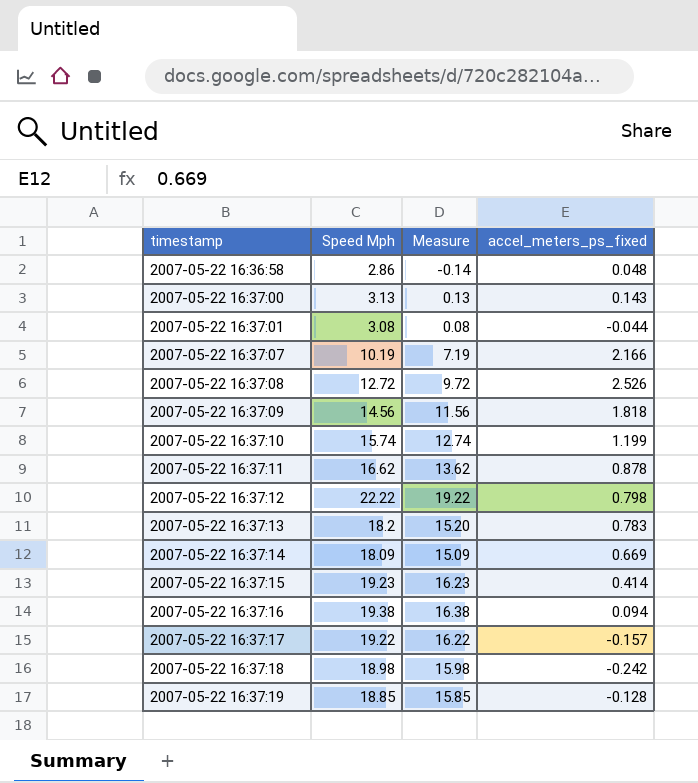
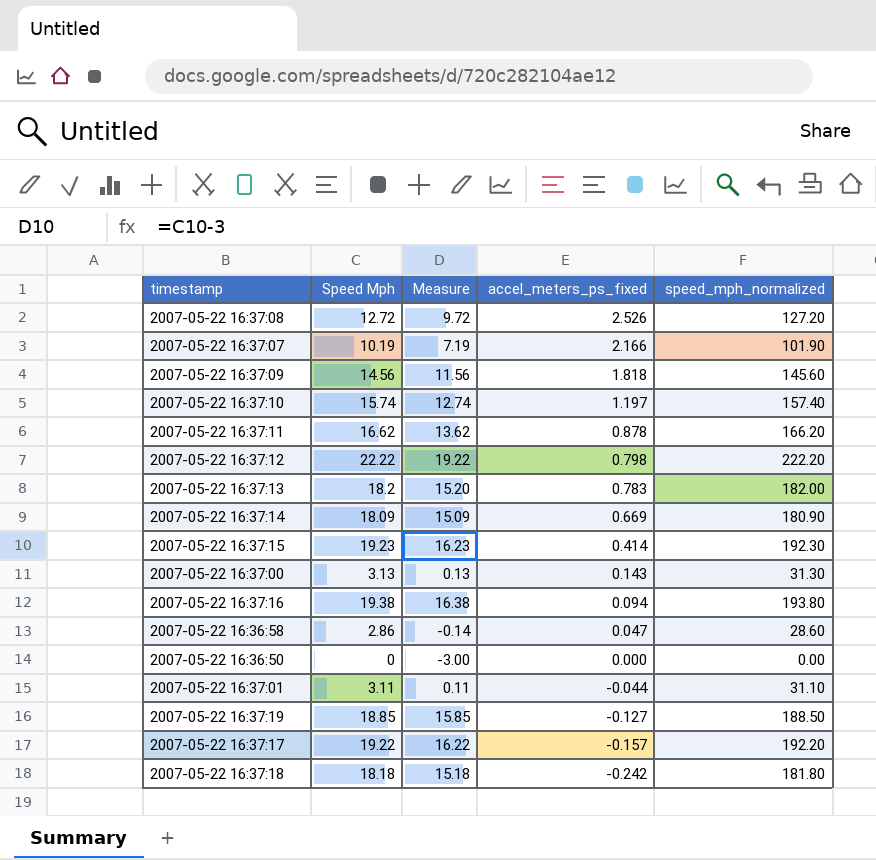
row order: timestamp ascending -> accel_meters_ps_fixed descending
column speed_mph_normalized | formula: none -> [Speed Mph] * 10
2007-05-22 16:37:10 | accel_meters_ps_fixed: 1.199 -> 1.197
2007-05-22 16:36:58 | accel_meters_ps_fixed: 0.048 -> 0.047
row 2007-05-22 16:36:50: none -> 0 | -3.00 | 0.000 | 0.00
2007-05-22 16:37:01 | Speed Mph: 3.08 -> 3.11
2007-05-22 16:37:01 | Measure: 0.08 -> 0.11
2007-05-22 16:37:19 | accel_meters_ps_fixed: -0.128 -> -0.127
2007-05-22 16:37:18 | Speed Mph: 18.98 -> 18.18
2007-05-22 16:37:18 | Measure: 15.98 -> 15.18

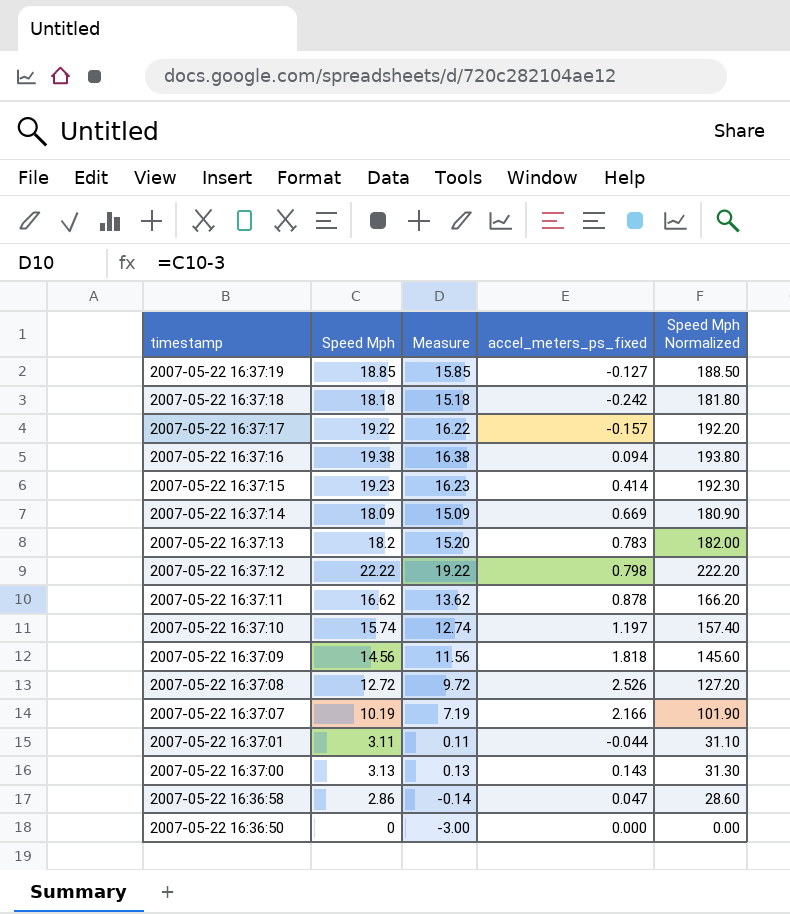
row order: accel_meters_ps_fixed descending -> timestamp descending
column name: speed_mph_normalized -> Speed Mph Normalized

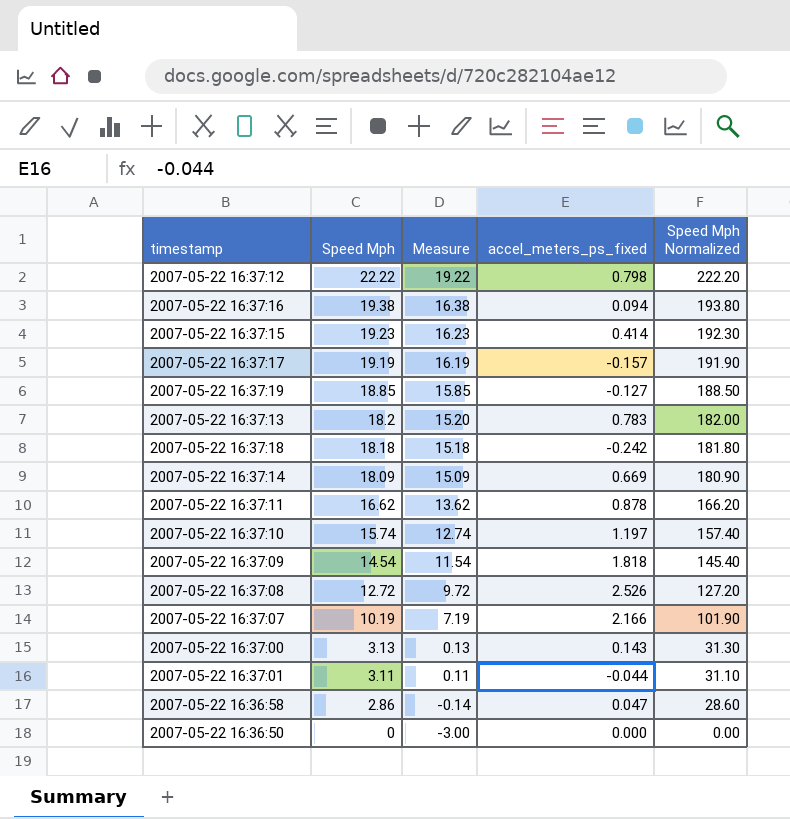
row order: timestamp descending -> Speed Mph descending
2007-05-22 16:37:17 | Speed Mph: 19.22 -> 19.19
2007-05-22 16:37:17 | Measure: 16.22 -> 16.19
2007-05-22 16:37:17 | Speed Mph Normalized: 192.20 -> 191.90
2007-05-22 16:37:09 | Speed Mph: 14.56 -> 14.54
2007-05-22 16:37:09 | Measure: 11.56 -> 11.54
2007-05-22 16:37:09 | Speed Mph Normalized: 145.60 -> 145.40

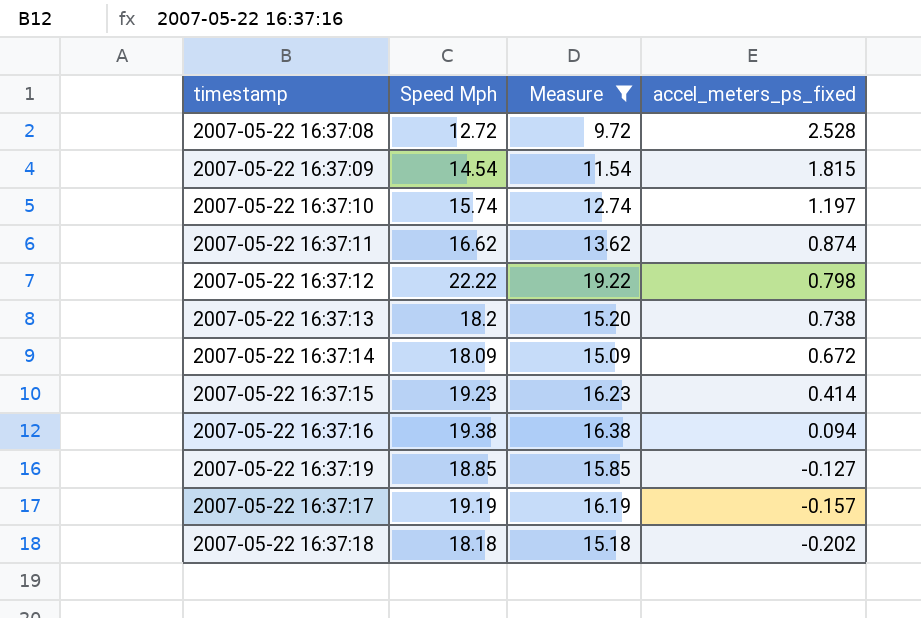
filter: none -> Measure >= 9.72
row order: Speed Mph descending -> accel_meters_ps_fixed descending
column Speed Mph Normalized | formula: [Speed Mph] * 10 -> none
2007-05-22 16:37:08 | accel_meters_ps_fixed: 2.526 -> 2.528
2007-05-22 16:37:09 | accel_meters_ps_fixed: 1.818 -> 1.815
2007-05-22 16:37:11 | accel_meters_ps_fixed: 0.878 -> 0.874
2007-05-22 16:37:13 | accel_meters_ps_fixed: 0.783 -> 0.738
2007-05-22 16:37:14 | accel_meters_ps_fixed: 0.669 -> 0.672
2007-05-22 16:37:18 | accel_meters_ps_fixed: -0.242 -> -0.202

